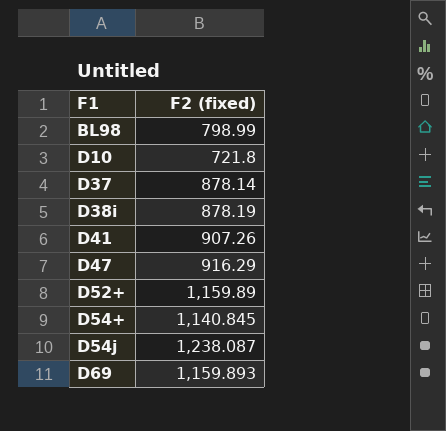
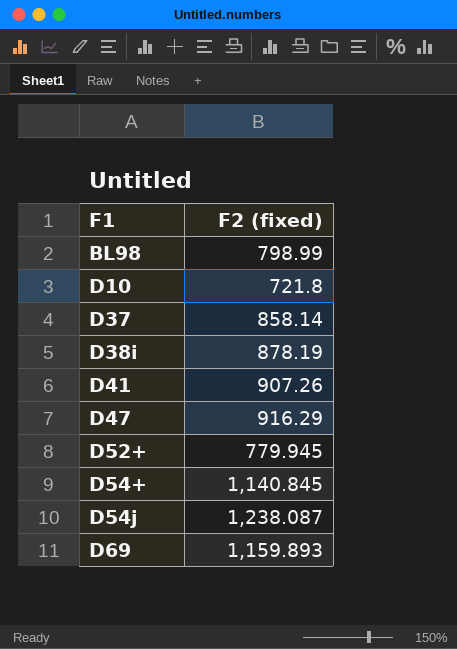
D37 | F2 (fixed): 878.14 -> 858.14
D52+ | F2 (fixed): 1,159.89 -> 779.945

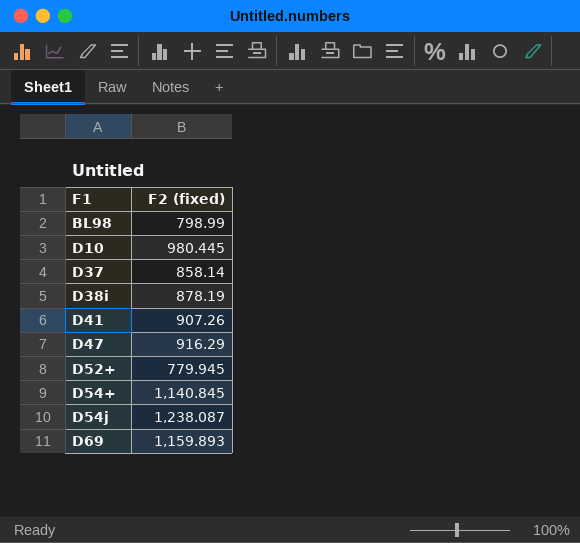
D10 | F2 (fixed): 721.8 -> 980.445

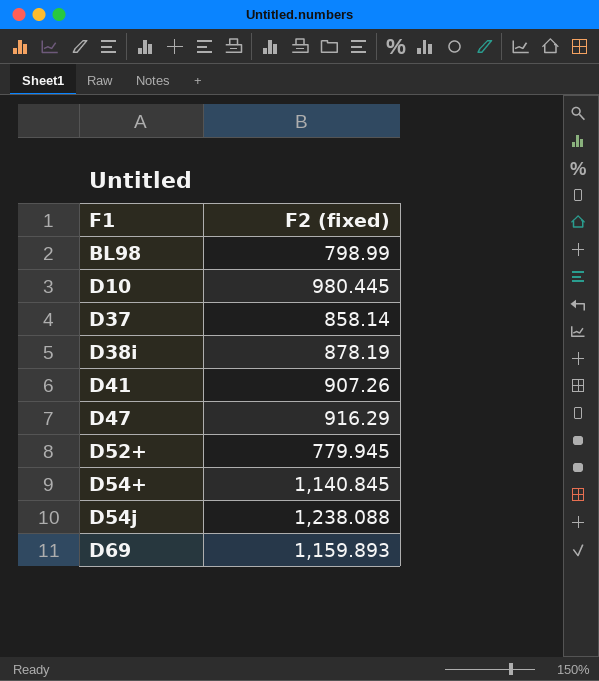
D54j | F2 (fixed): 1,238.087 -> 1,238.088

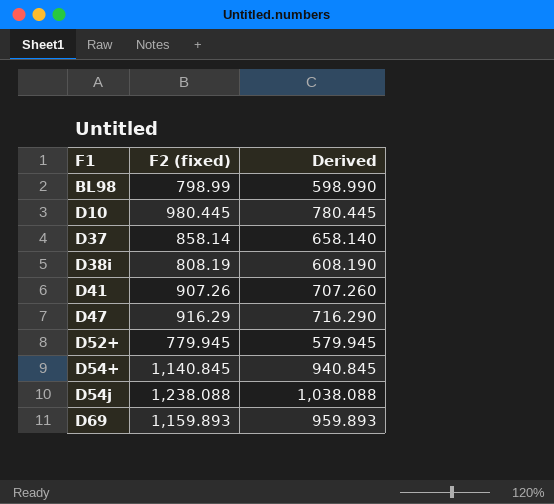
column Derived | formula: none -> [F2 (fixed)] - 200
D38i | F2 (fixed): 878.19 -> 808.19

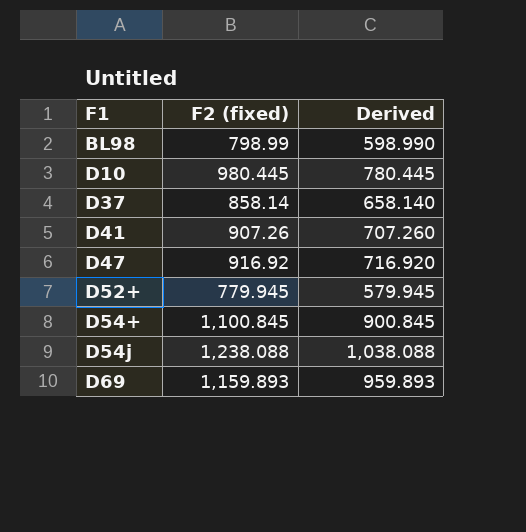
row D38i: 808.19 | 608.190 -> none
D47 | F2 (fixed): 916.29 -> 916.92
D47 | Derived: 716.290 -> 716.920
D54+ | F2 (fixed): 1,140.845 -> 1,100.845
D54+ | Derived: 940.845 -> 900.845

